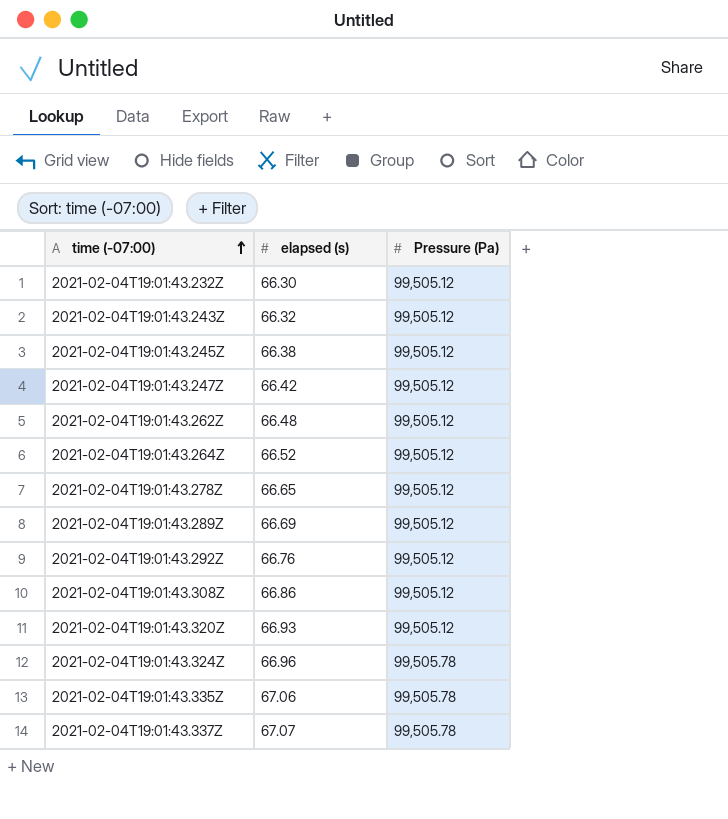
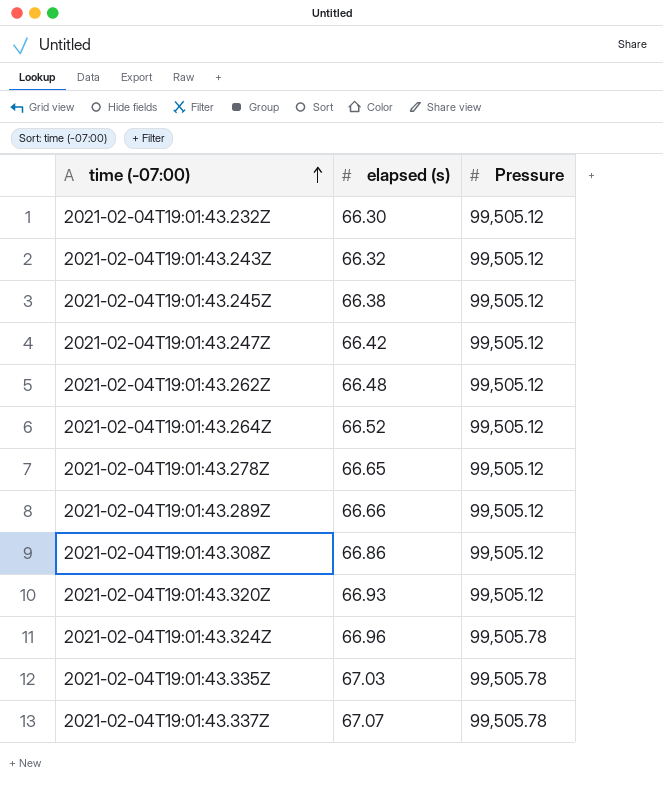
column name: Pressure (Pa) -> Pressure
row 2021-02-04T19:01:43.292Z: 66.76 | 99,505.12 -> none
2021-02-04T19:01:43.289Z | elapsed (s): 66.69 -> 66.66
2021-02-04T19:01:43.335Z | elapsed (s): 67.06 -> 67.03

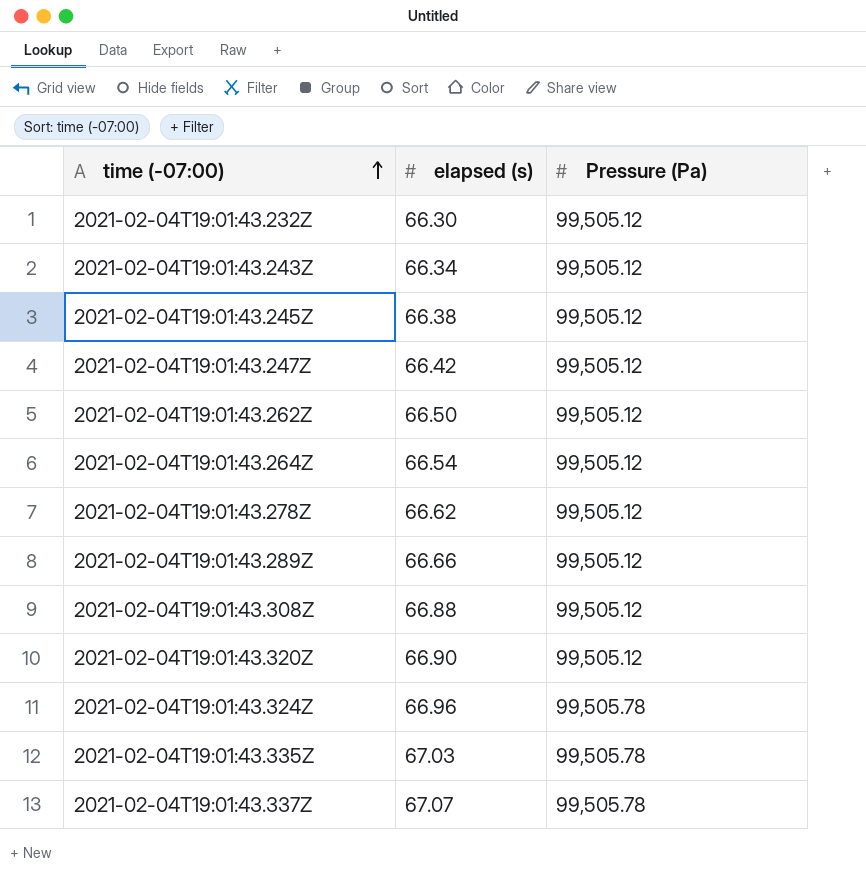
column name: Pressure -> Pressure (Pa)
2021-02-04T19:01:43.243Z | elapsed (s): 66.32 -> 66.34
2021-02-04T19:01:43.262Z | elapsed (s): 66.48 -> 66.50
2021-02-04T19:01:43.264Z | elapsed (s): 66.52 -> 66.54
2021-02-04T19:01:43.278Z | elapsed (s): 66.65 -> 66.62
2021-02-04T19:01:43.308Z | elapsed (s): 66.86 -> 66.88
2021-02-04T19:01:43.320Z | elapsed (s): 66.93 -> 66.90

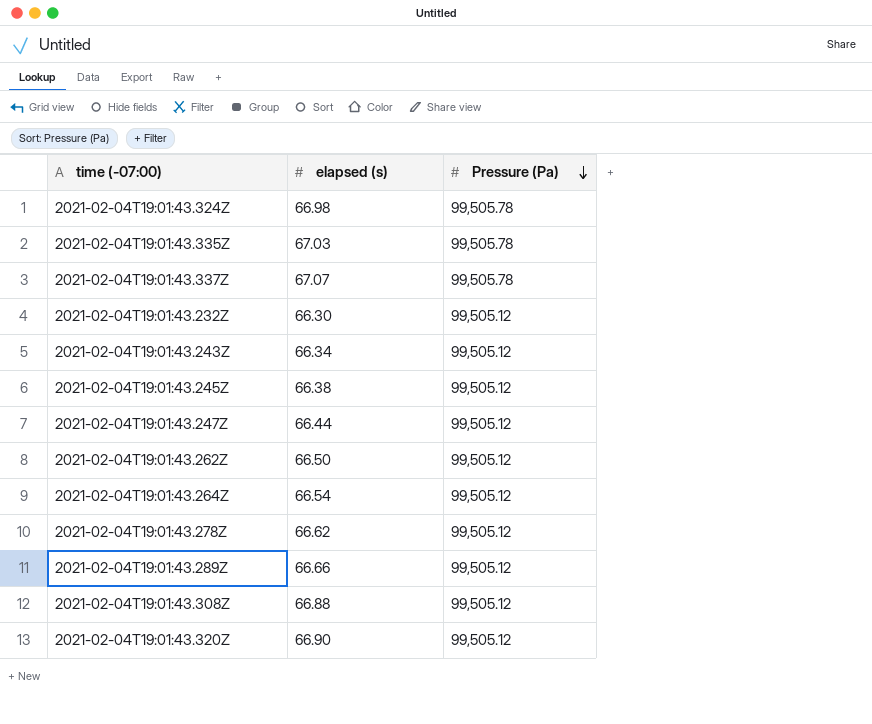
row order: time (-07:00) ascending -> Pressure (Pa) descending
2021-02-04T19:01:43.324Z | elapsed (s): 66.96 -> 66.98
2021-02-04T19:01:43.247Z | elapsed (s): 66.42 -> 66.44

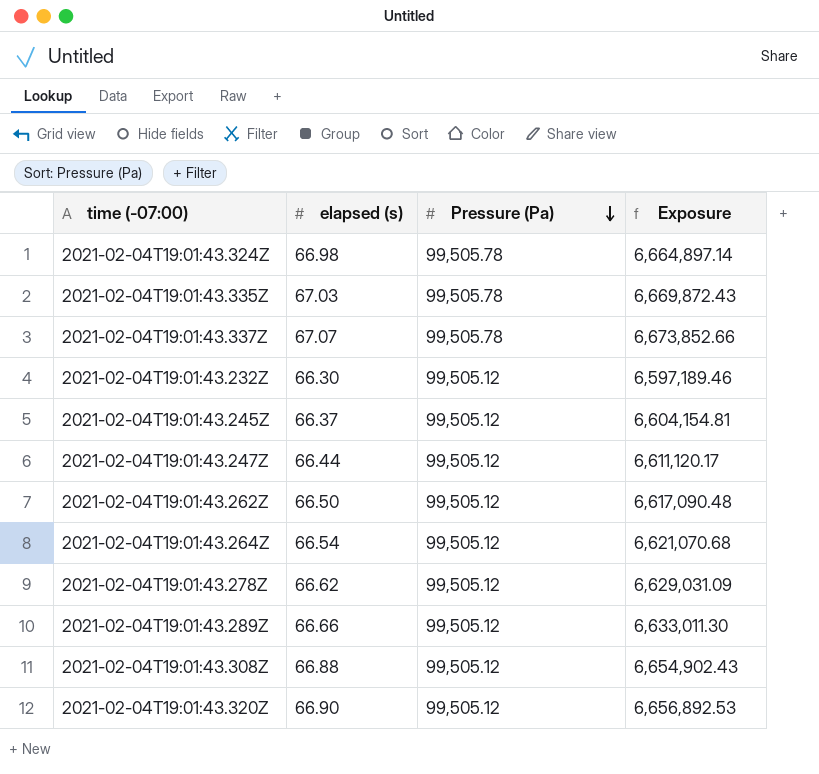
column Exposure | formula: none -> [elapsed (s)] * [Pressure (Pa)]
row 2021-02-04T19:01:43.243Z: 66.34 | 99,505.12 -> none
2021-02-04T19:01:43.245Z | elapsed (s): 66.38 -> 66.37

